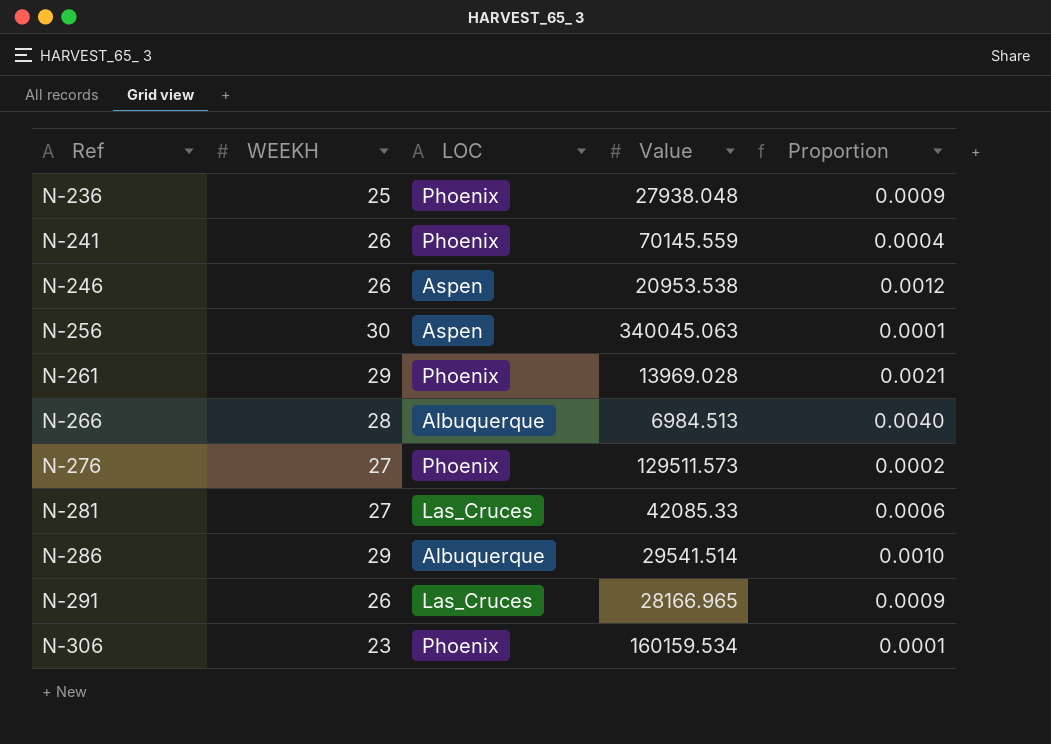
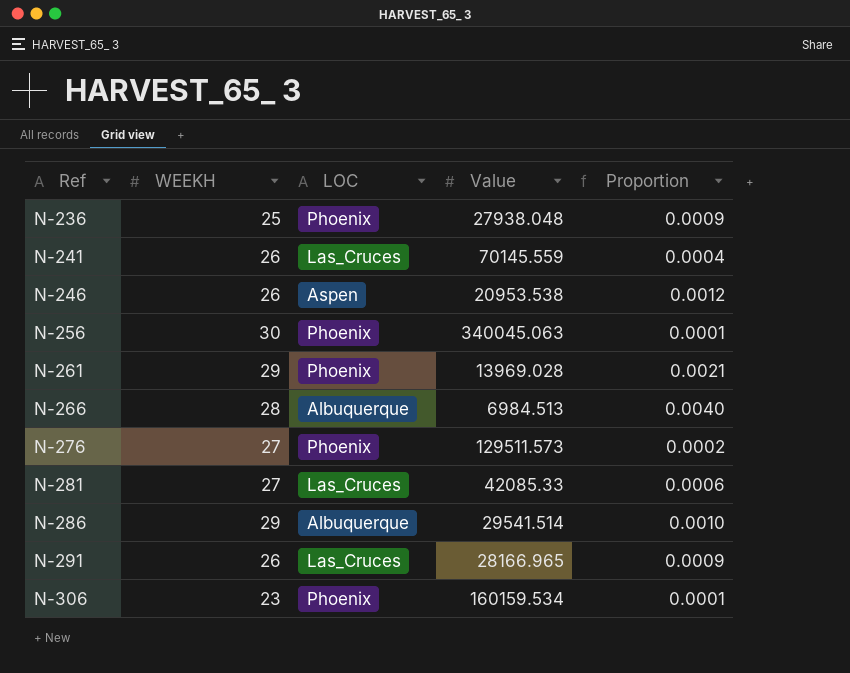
N-241 | LOC: Phoenix -> Las_Cruces
N-256 | LOC: Aspen -> Phoenix

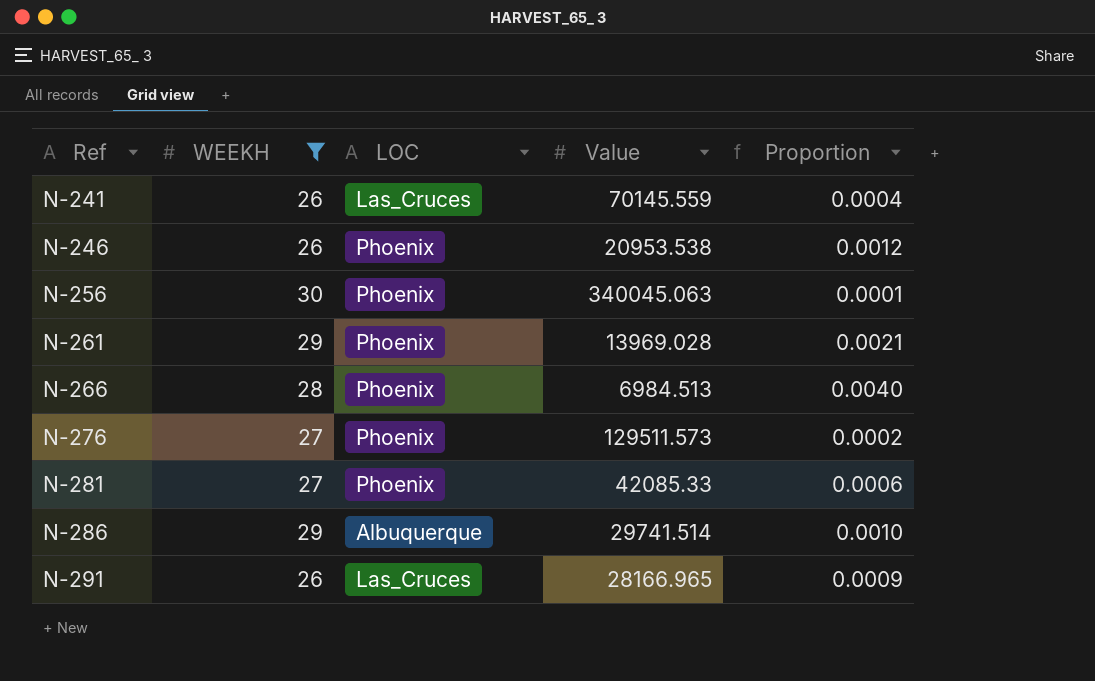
filter: none -> WEEKH >= 26
N-246 | LOC: Aspen -> Phoenix
N-266 | LOC: Albuquerque -> Phoenix
N-281 | LOC: Las_Cruces -> Phoenix
N-286 | Value: 29541.514 -> 29741.514

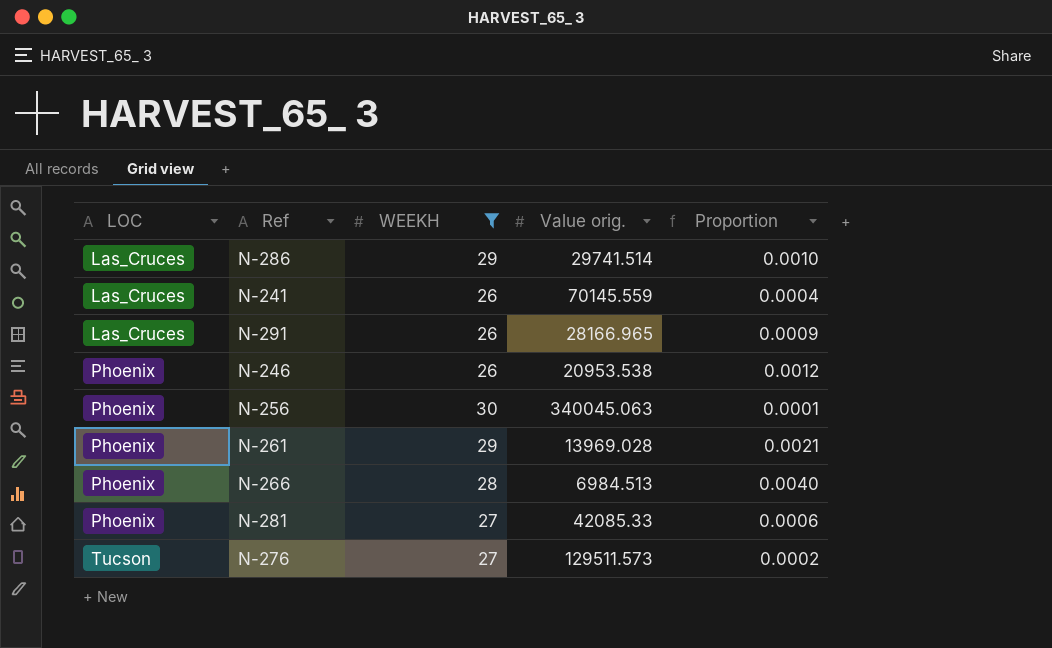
row order: Ref ascending -> LOC ascending
column LOC | position: 3 -> 1
column name: Value -> Value orig.
N-286 | LOC: Albuquerque -> Las_Cruces
N-276 | LOC: Phoenix -> Tucson

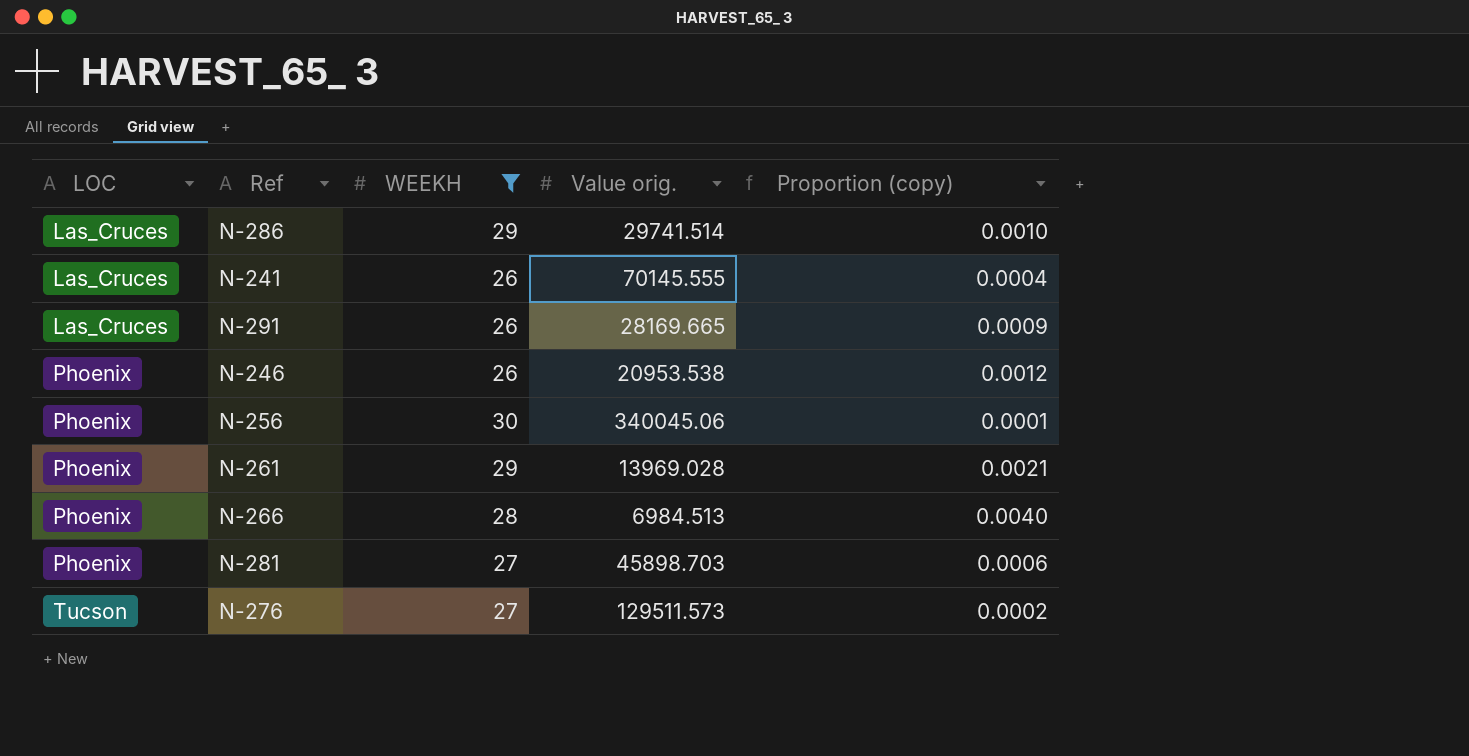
column name: Proportion -> Proportion (copy)
N-241 | Value orig.: 70145.559 -> 70145.555
N-291 | Value orig.: 28166.965 -> 28169.665
N-256 | Value orig.: 340045.063 -> 340045.06
N-281 | Value orig.: 42085.33 -> 45898.703

